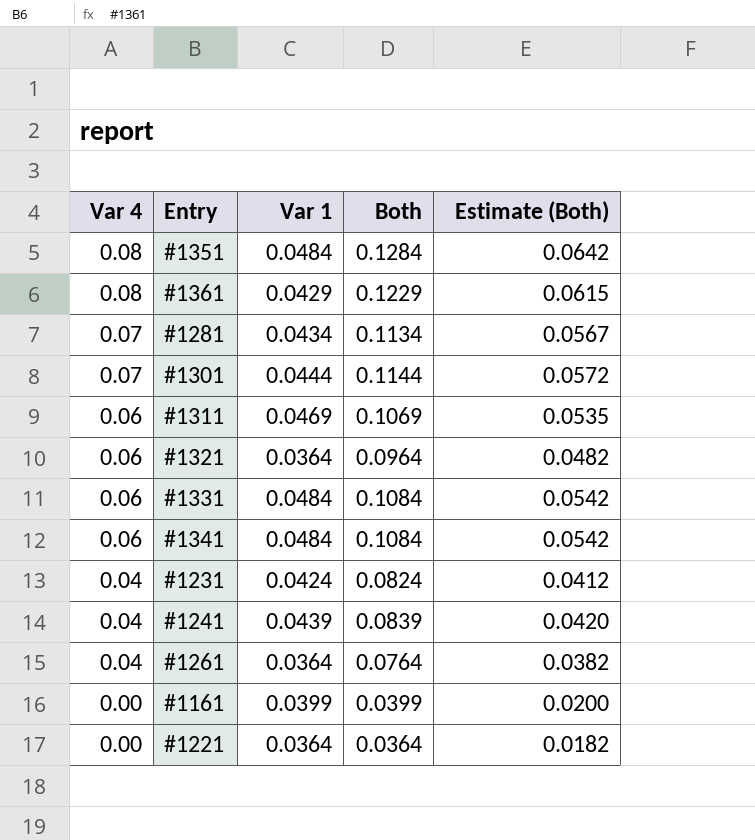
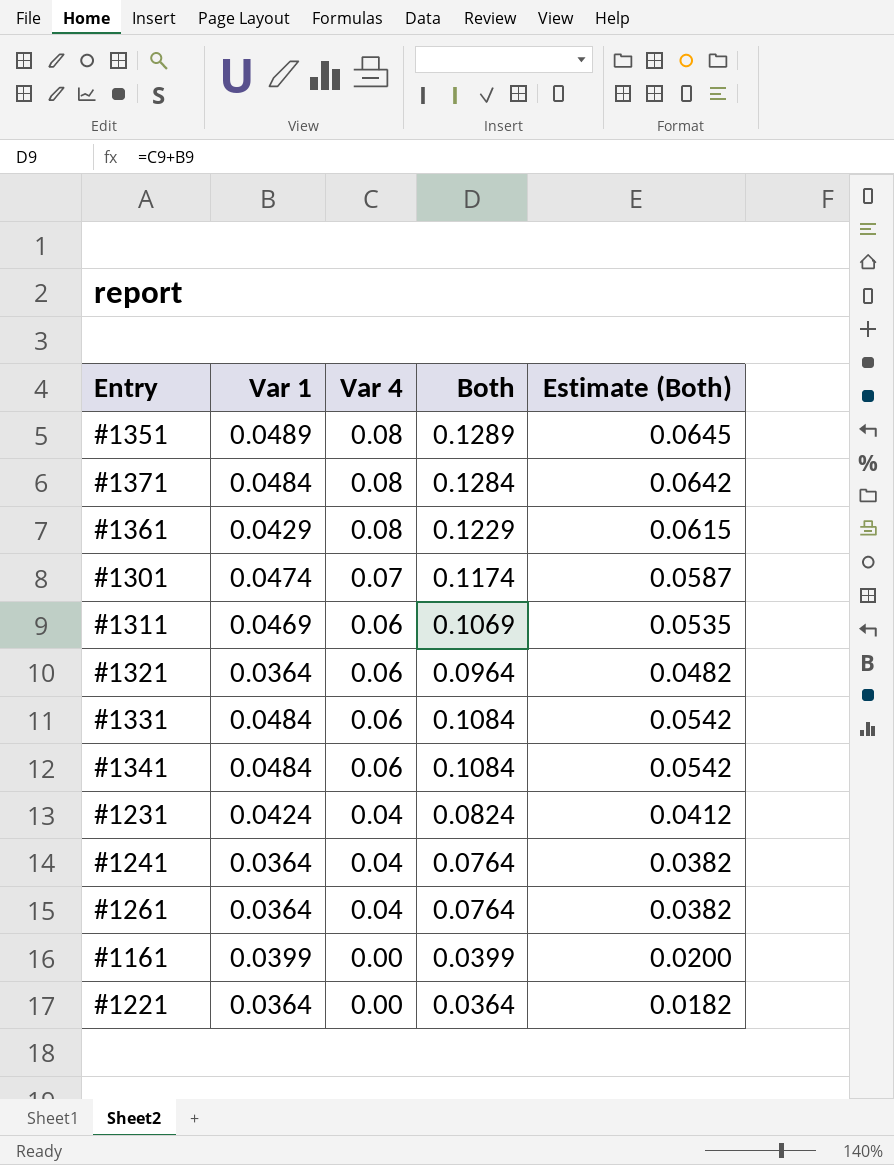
column Var 4 | position: 1 -> 3
row #1281: 0.07 | 0.0434 | 0.1134 | 0.0567 -> none
#1351 | Var 1: 0.0484 -> 0.0489
#1351 | Both: 0.1284 -> 0.1289
#1351 | Estimate (Both): 0.0642 -> 0.0645
row #1371: none -> 0.0484 | 0.08 | 0.1284 | 0.0642
#1301 | Var 1: 0.0444 -> 0.0474
#1301 | Both: 0.1144 -> 0.1174
#1301 | Estimate (Both): 0.0572 -> 0.0587
#1241 | Var 1: 0.0439 -> 0.0364
#1241 | Both: 0.0839 -> 0.0764
#1241 | Estimate (Both): 0.0420 -> 0.0382

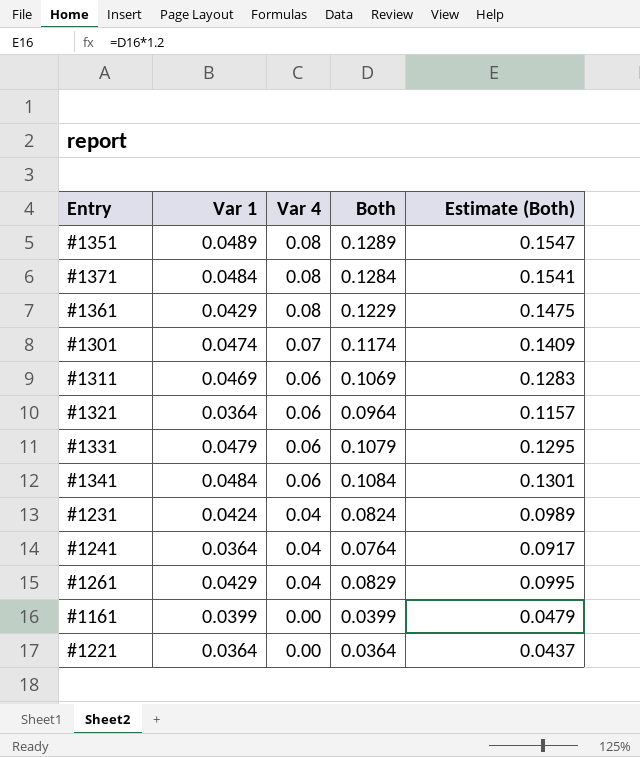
column Estimate (Both) | formula: [Both] * 0.5 -> [Both] * 1.2
#1331 | Var 1: 0.0484 -> 0.0479
#1331 | Both: 0.1084 -> 0.1079
#1261 | Var 1: 0.0364 -> 0.0429
#1261 | Both: 0.0764 -> 0.0829

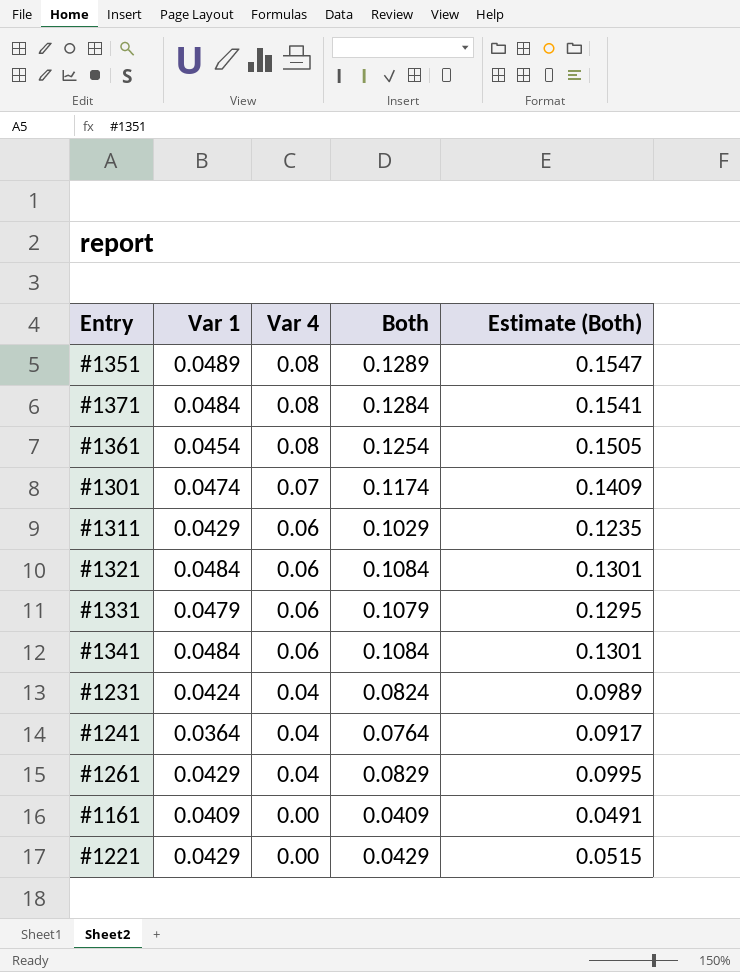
#1361 | Var 1: 0.0429 -> 0.0454
#1361 | Both: 0.1229 -> 0.1254
#1361 | Estimate (Both): 0.1475 -> 0.1505
#1311 | Var 1: 0.0469 -> 0.0429
#1311 | Both: 0.1069 -> 0.1029
#1311 | Estimate (Both): 0.1283 -> 0.1235
#1321 | Var 1: 0.0364 -> 0.0484
#1321 | Both: 0.0964 -> 0.1084
#1321 | Estimate (Both): 0.1157 -> 0.1301
#1161 | Var 1: 0.0399 -> 0.0409
#1161 | Both: 0.0399 -> 0.0409
#1161 | Estimate (Both): 0.0479 -> 0.0491
#1221 | Var 1: 0.0364 -> 0.0429
#1221 | Both: 0.0364 -> 0.0429
#1221 | Estimate (Both): 0.0437 -> 0.0515

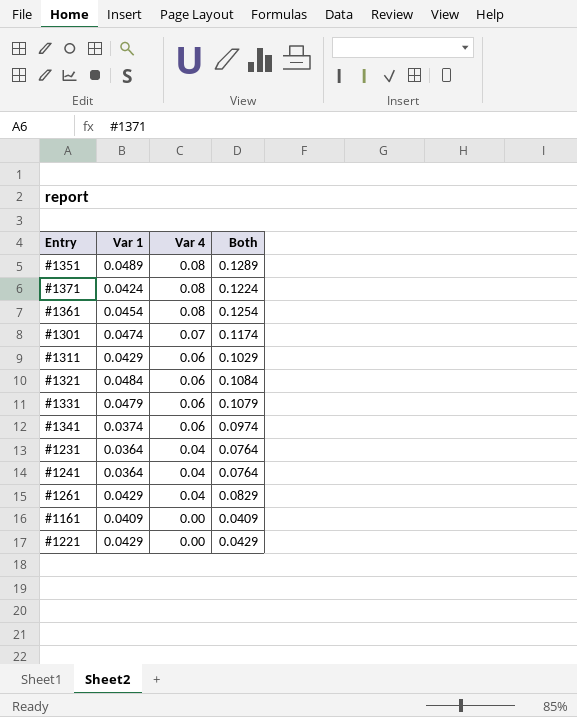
column Estimate (Both) | formula: [Both] * 1.2 -> none
#1371 | Var 1: 0.0484 -> 0.0424
#1371 | Both: 0.1284 -> 0.1224
#1341 | Var 1: 0.0484 -> 0.0374
#1341 | Both: 0.1084 -> 0.0974
#1231 | Var 1: 0.0424 -> 0.0364
#1231 | Both: 0.0824 -> 0.0764

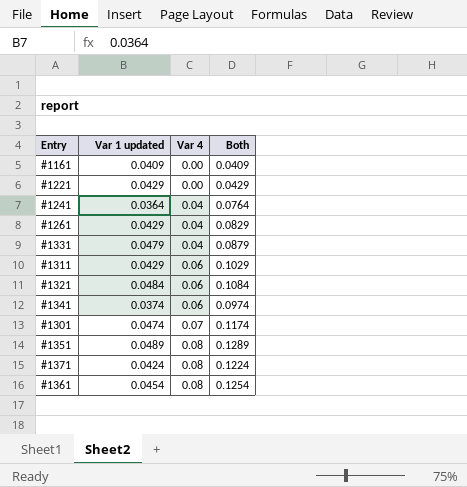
row order: Var 4 descending -> Var 4 ascending
column name: Var 1 -> Var 1 updated
row #1231: 0.0364 | 0.04 | 0.0764 -> none
#1331 | Var 4: 0.06 -> 0.04
#1331 | Both: 0.1079 -> 0.0879

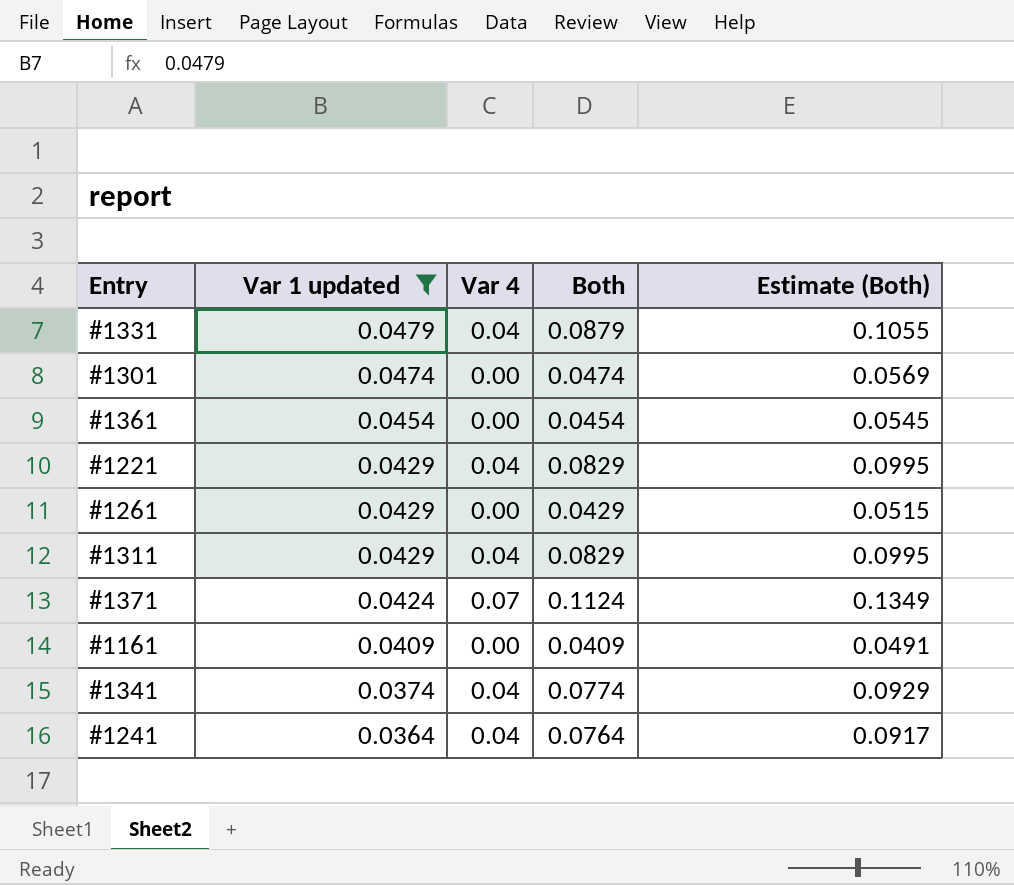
filter: none -> Var 1 updated <= 0.0479
row order: Var 4 ascending -> Var 1 updated descending
column Estimate (Both) | formula: none -> [Both] * 1.2
#1301 | Var 4: 0.07 -> 0.00
#1301 | Both: 0.1174 -> 0.0474
#1361 | Var 4: 0.08 -> 0.00
#1361 | Both: 0.1254 -> 0.0454
#1221 | Var 4: 0.00 -> 0.04
#1221 | Both: 0.0429 -> 0.0829
#1261 | Var 4: 0.04 -> 0.00
#1261 | Both: 0.0829 -> 0.0429
#1311 | Var 4: 0.06 -> 0.04
#1311 | Both: 0.1029 -> 0.0829
#1371 | Var 4: 0.08 -> 0.07
#1371 | Both: 0.1224 -> 0.1124
#1341 | Var 4: 0.06 -> 0.04
#1341 | Both: 0.0974 -> 0.0774

